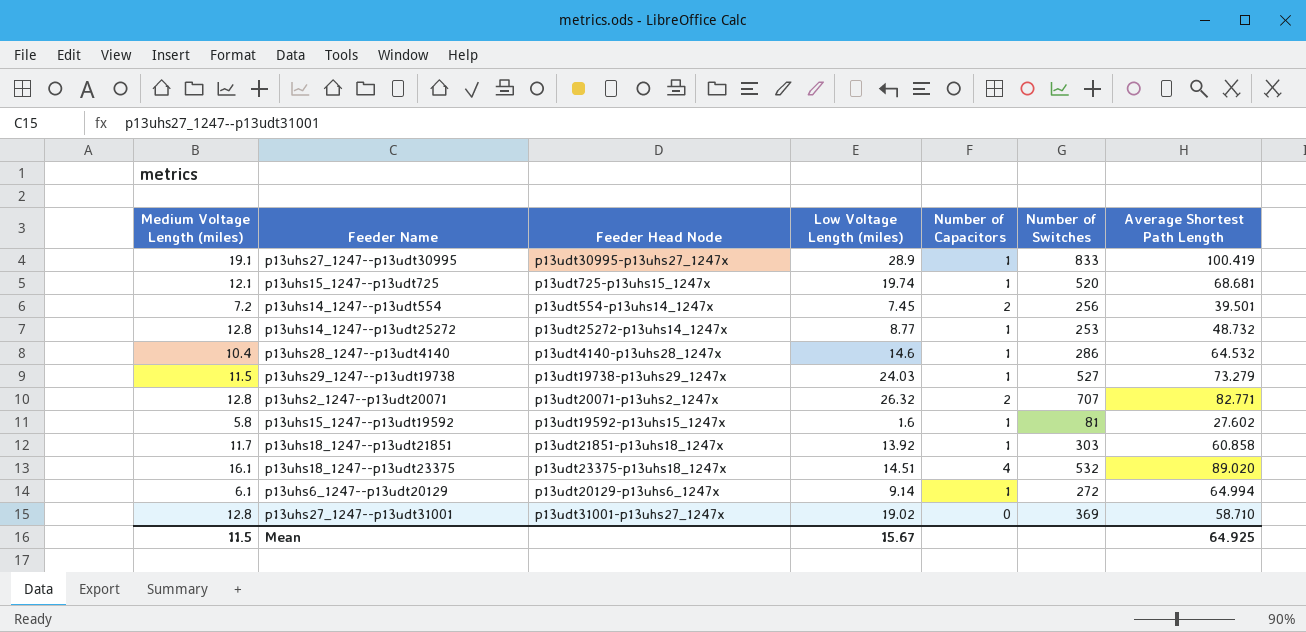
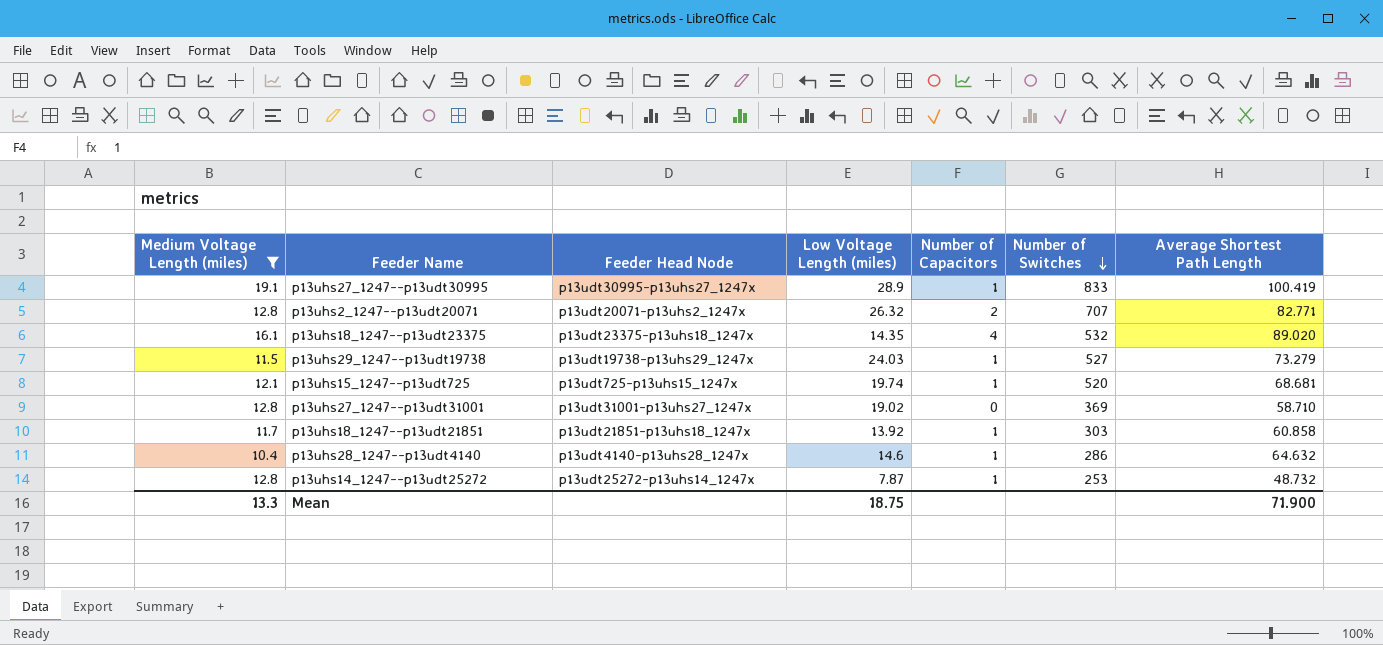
filter: none -> Medium Voltage Length (miles) >= 10.4
row order: none -> Number of Switches descending
p13uhs18_1247--p13udt23375 | Low Voltage Length (miles): 14.51 -> 14.35
p13uhs28_1247--p13udt4140 | Average Shortest Path Length: 64.532 -> 64.632
p13uhs14_1247--p13udt25272 | Low Voltage Length (miles): 8.77 -> 7.87
Mean | Medium Voltage Length (miles): 11.5 -> 13.3
Mean | Low Voltage Length (miles): 15.67 -> 18.75
Mean | Average Shortest Path Length: 64.925 -> 71.900

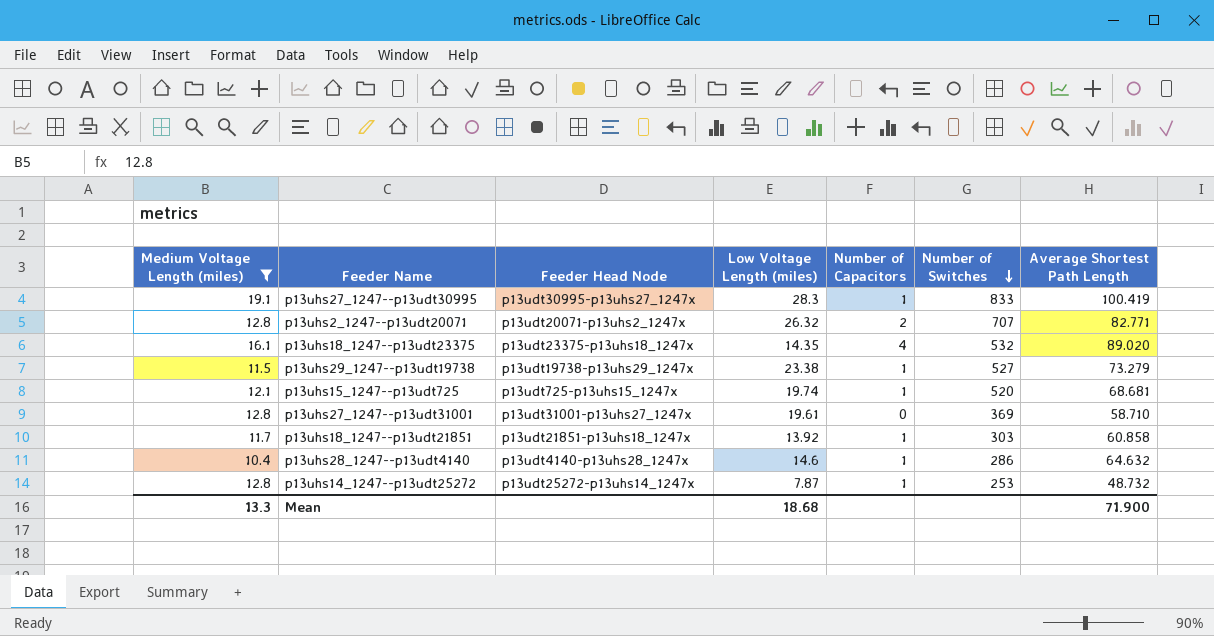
p13uhs27_1247--p13udt30995 | Low Voltage Length (miles): 28.9 -> 28.3
p13uhs29_1247--p13udt19738 | Low Voltage Length (miles): 24.03 -> 23.38
p13uhs27_1247--p13udt31001 | Low Voltage Length (miles): 19.02 -> 19.61
Mean | Low Voltage Length (miles): 18.75 -> 18.68

